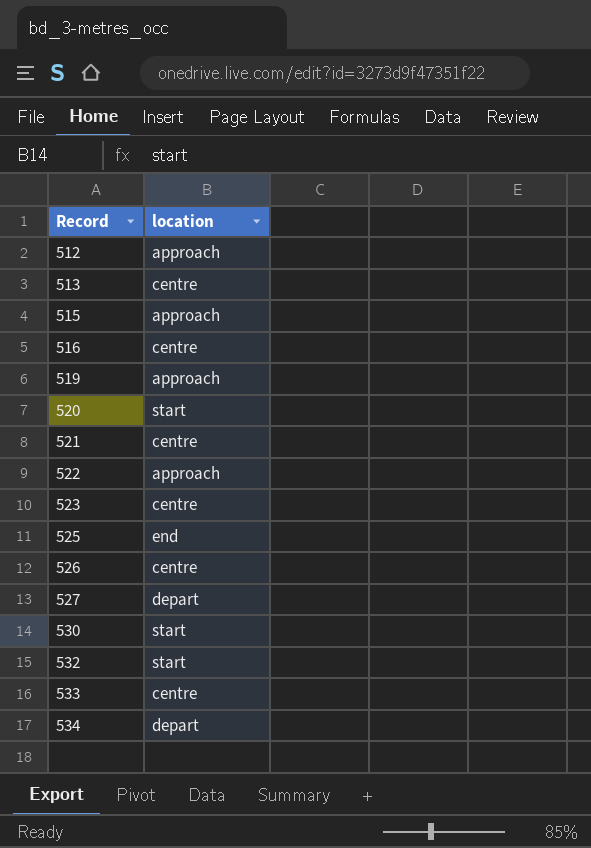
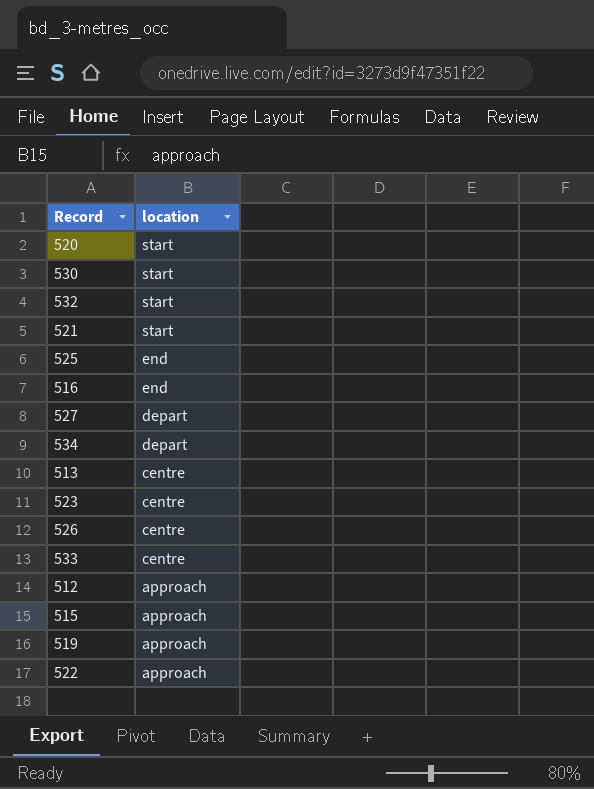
row order: Record ascending -> location descending
521 | location: centre -> start
516 | location: centre -> end

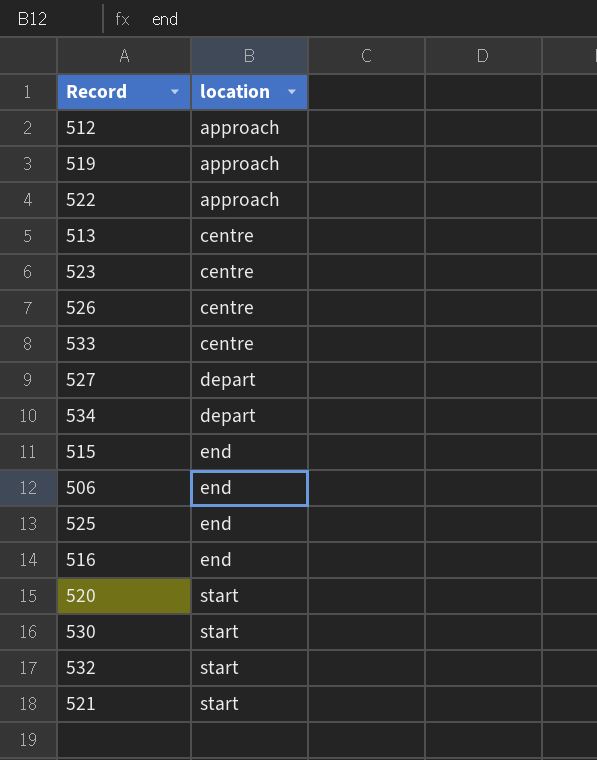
row order: location descending -> location ascending
515 | location: approach -> end
row 506: none -> end

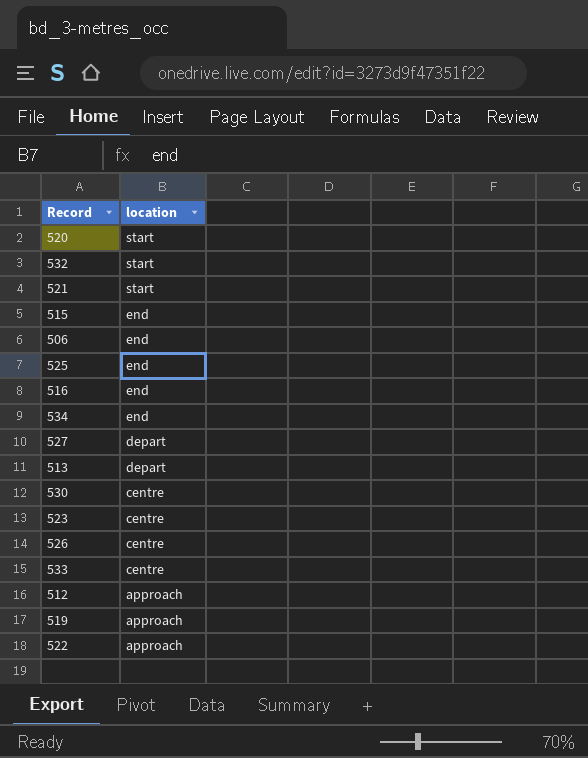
row order: location ascending -> location descending
534 | location: depart -> end
513 | location: centre -> depart
530 | location: start -> centre

